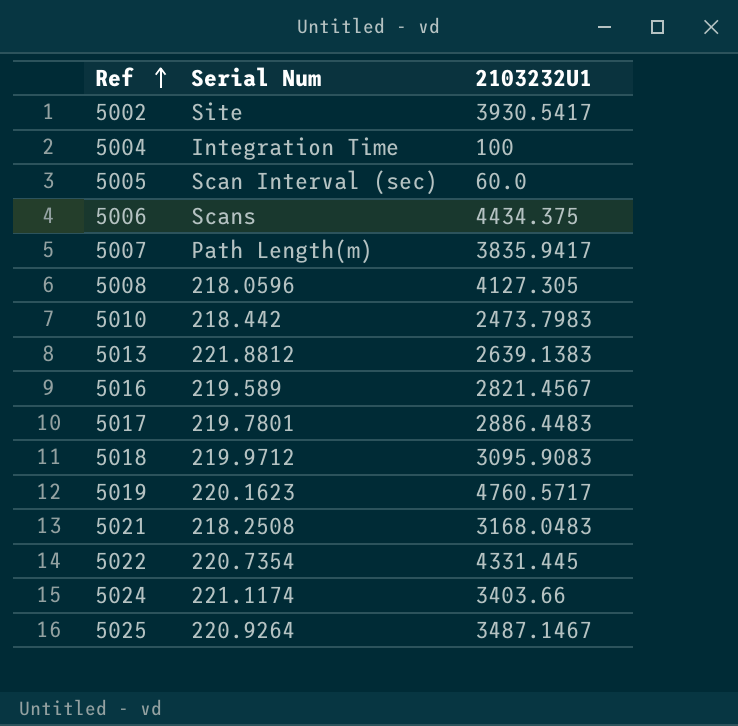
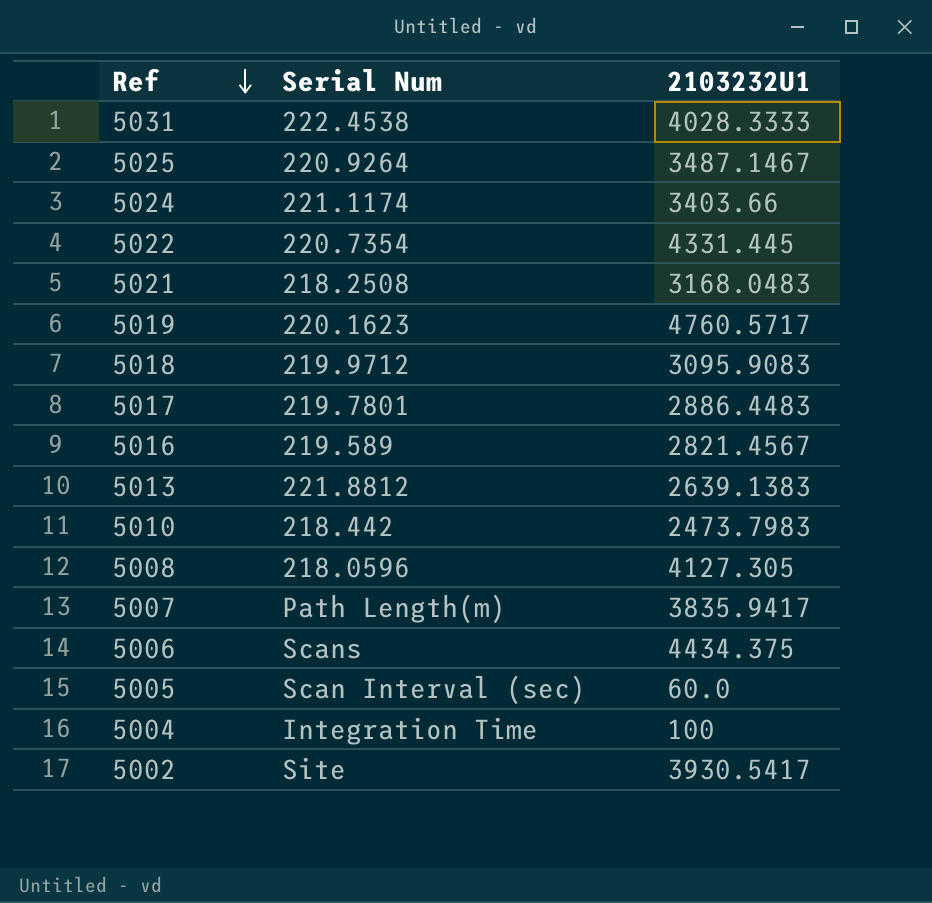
row order: Ref ascending -> Ref descending
row 5031: none -> 222.4538 | 4028.3333

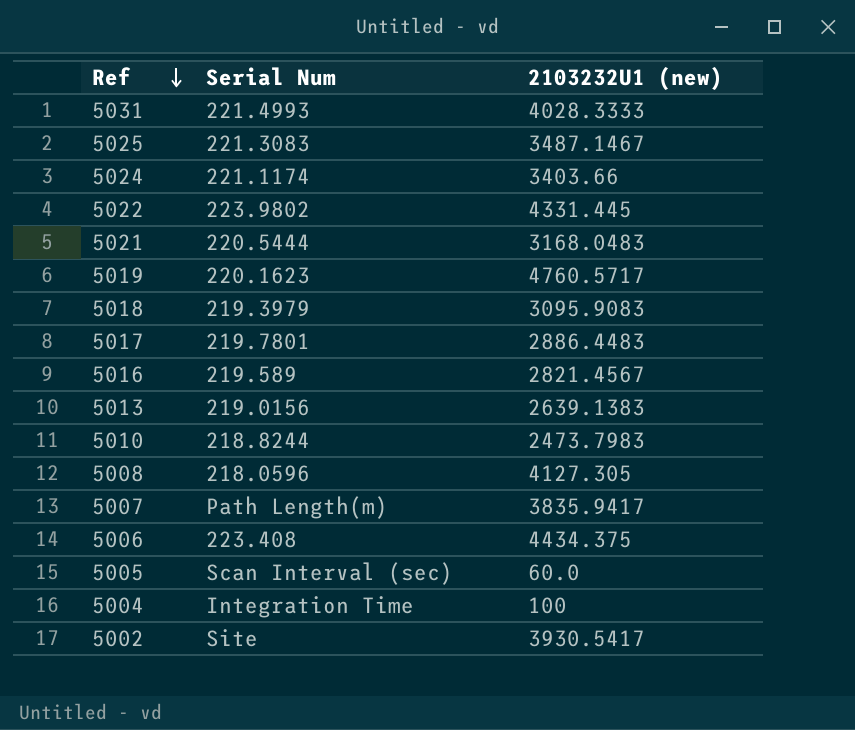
column name: 2103232U1 -> 2103232U1 (new)
5031 | Serial Num: 222.4538 -> 221.4993
5025 | Serial Num: 220.9264 -> 221.3083
5022 | Serial Num: 220.7354 -> 223.9802
5021 | Serial Num: 218.2508 -> 220.5444
5018 | Serial Num: 219.9712 -> 219.3979
5013 | Serial Num: 221.8812 -> 219.0156
5010 | Serial Num: 218.442 -> 218.8244
5006 | Serial Num: Scans -> 223.408

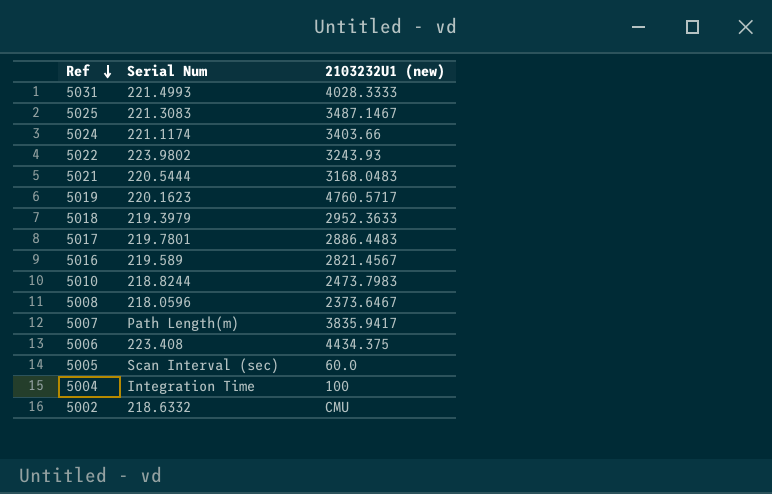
row 5013: 219.0156 | 2639.1383 -> none
5022 | 2103232U1 (new): 4331.445 -> 3243.93
5018 | 2103232U1 (new): 3095.9083 -> 2952.3633
5008 | 2103232U1 (new): 4127.305 -> 2373.6467
5002 | Serial Num: Site -> 218.6332
5002 | 2103232U1 (new): 3930.5417 -> CMU

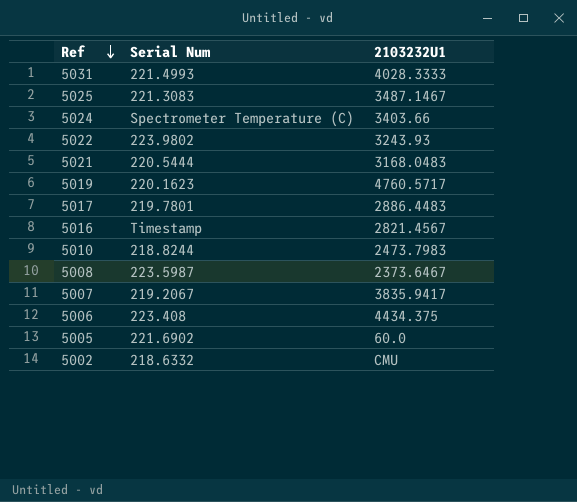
column name: 2103232U1 (new) -> 2103232U1
row 5018: 219.3979 | 2952.3633 -> none
row 5004: Integration Time | 100 -> none
5024 | Serial Num: 221.1174 -> Spectrometer Temperature (C)
5016 | Serial Num: 219.589 -> Timestamp
5008 | Serial Num: 218.0596 -> 223.5987
5007 | Serial Num: Path Length(m) -> 219.2067
5005 | Serial Num: Scan Interval (sec) -> 221.6902

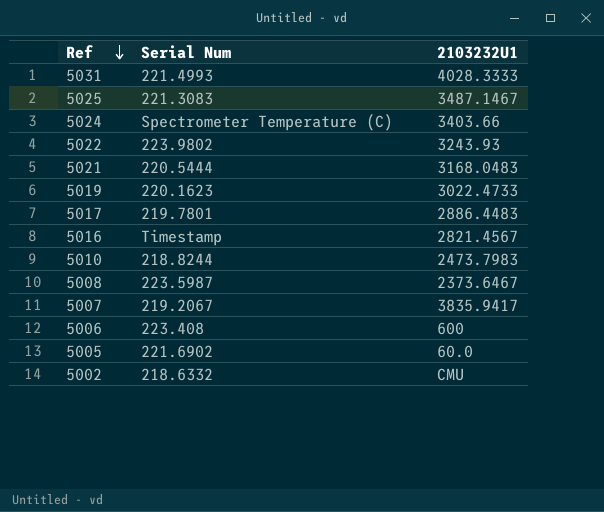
5019 | 2103232U1: 4760.5717 -> 3022.4733
5006 | 2103232U1: 4434.375 -> 600

